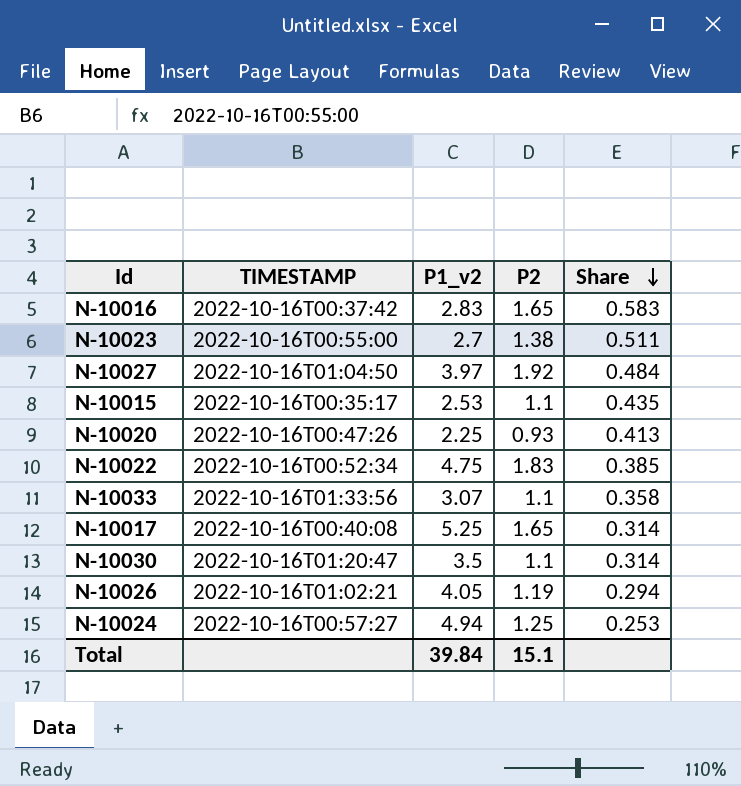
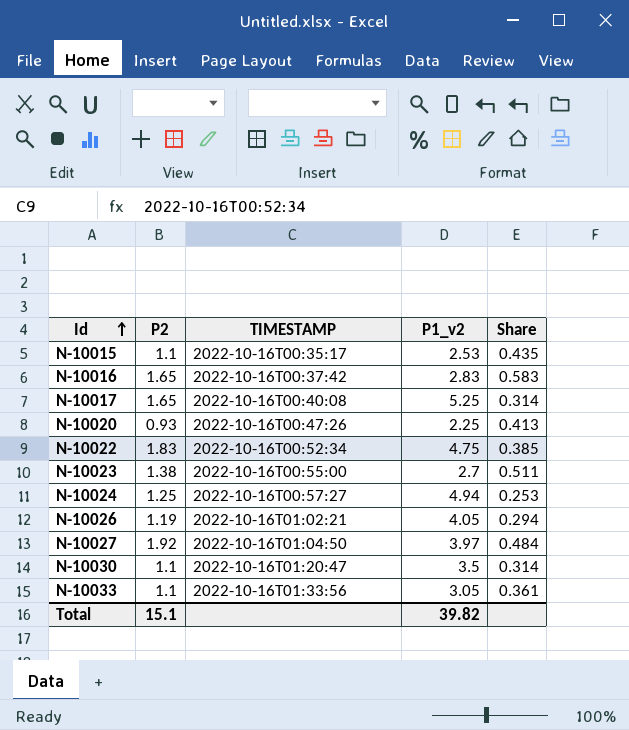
row order: Share descending -> Id ascending
column P2 | position: 4 -> 2
N-10033 | P1_v2: 3.07 -> 3.05
N-10033 | Share: 0.358 -> 0.361
Total | P1_v2: 39.84 -> 39.82

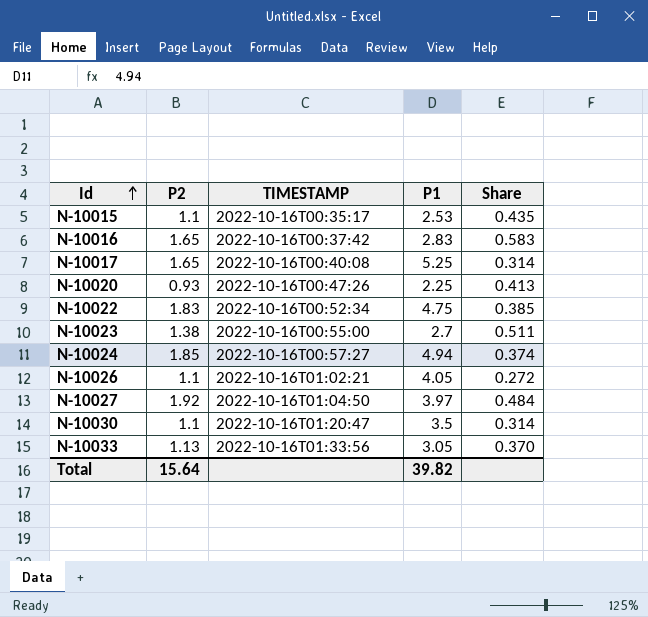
column name: P1_v2 -> P1
N-10024 | P2: 1.25 -> 1.85
N-10024 | Share: 0.253 -> 0.374
N-10026 | P2: 1.19 -> 1.1
N-10026 | Share: 0.294 -> 0.272
N-10033 | P2: 1.1 -> 1.13
N-10033 | Share: 0.361 -> 0.370
Total | P2: 15.1 -> 15.64

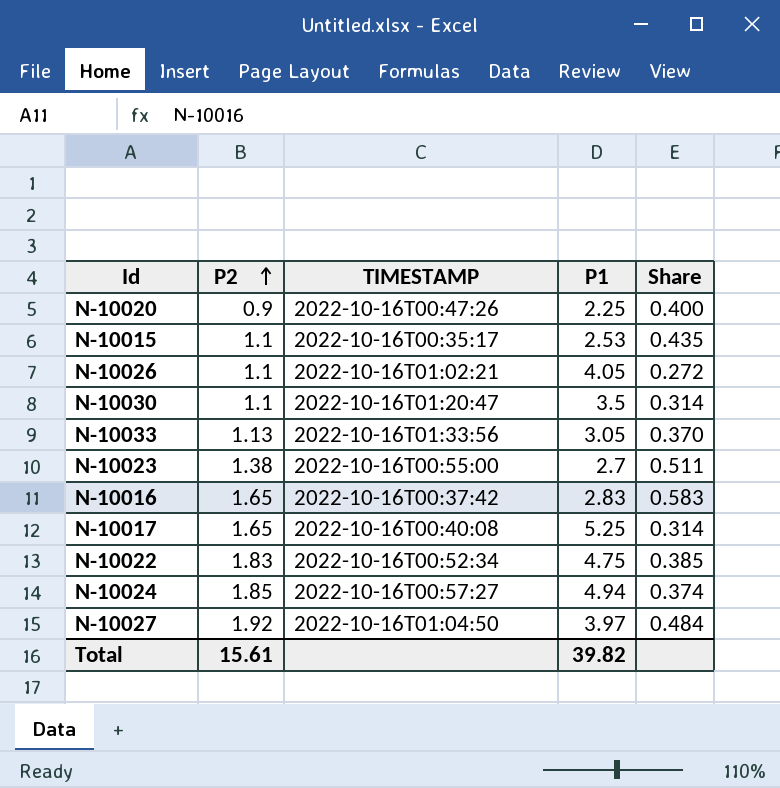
row order: Id ascending -> P2 ascending
N-10020 | P2: 0.93 -> 0.9
N-10020 | Share: 0.413 -> 0.400
Total | P2: 15.64 -> 15.61

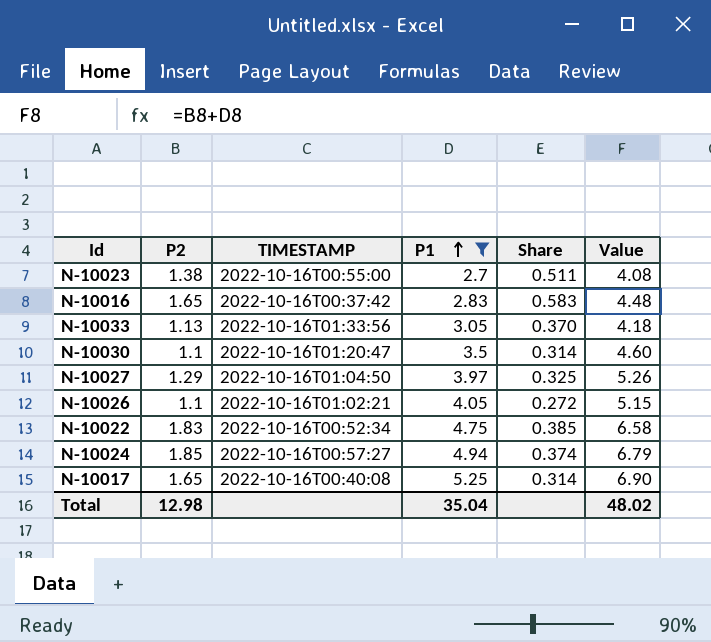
filter: none -> P1 >= 2.7
row order: P2 ascending -> P1 ascending
column Value | formula: none -> [P2] + [P1]
N-10027 | P2: 1.92 -> 1.29
N-10027 | Share: 0.484 -> 0.325
Total | P2: 15.61 -> 12.98
Total | P1: 39.82 -> 35.04

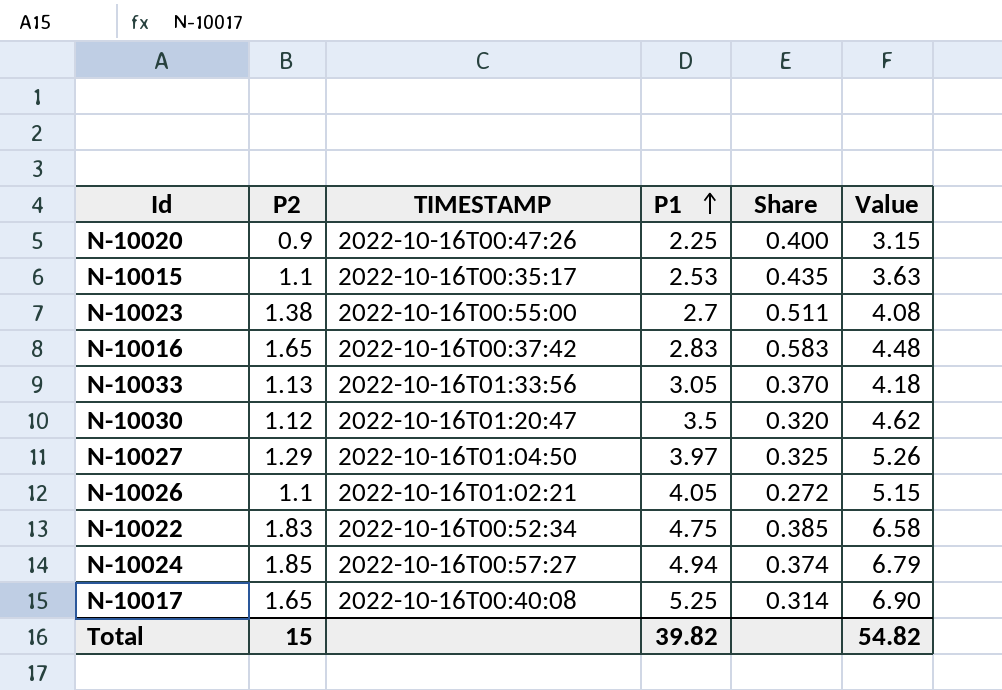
filter: P1 >= 2.7 -> none
N-10030 | P2: 1.1 -> 1.12
N-10030 | Share: 0.314 -> 0.320
N-10030 | Value: 4.60 -> 4.62
Total | P2: 12.98 -> 15
Total | P1: 35.04 -> 39.82
Total | Value: 48.02 -> 54.82

